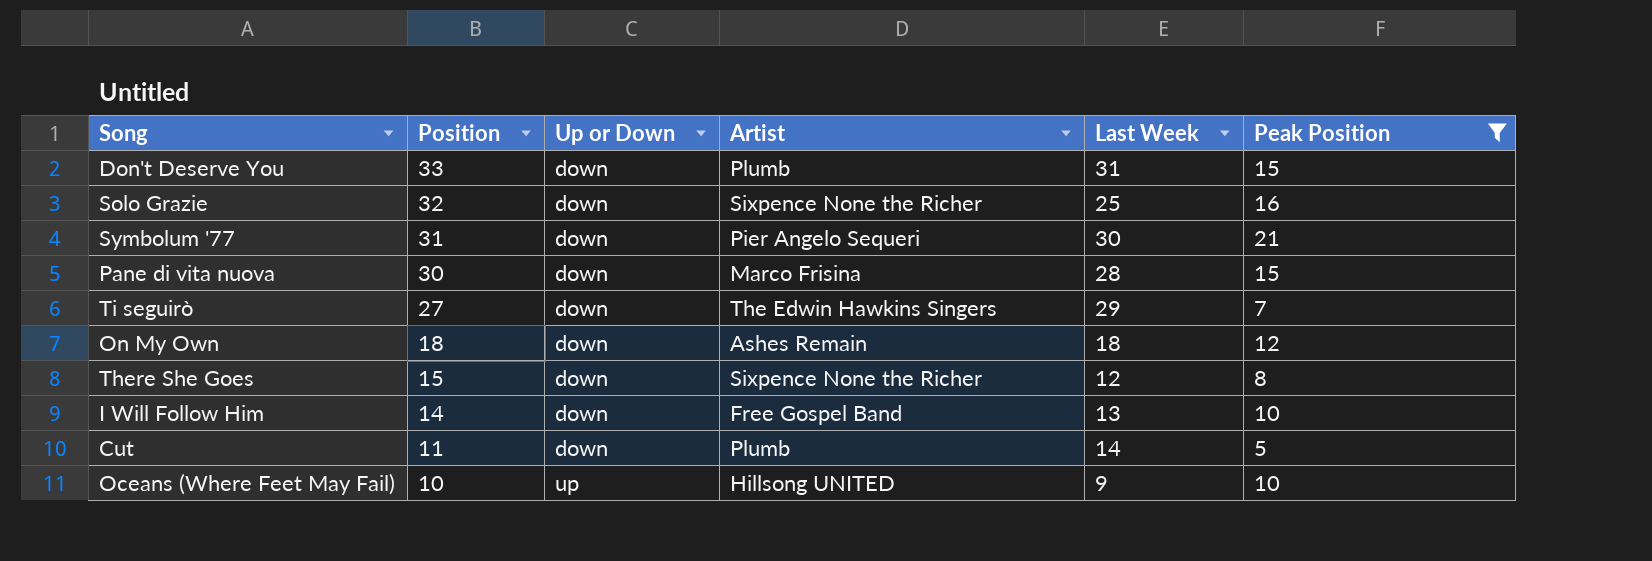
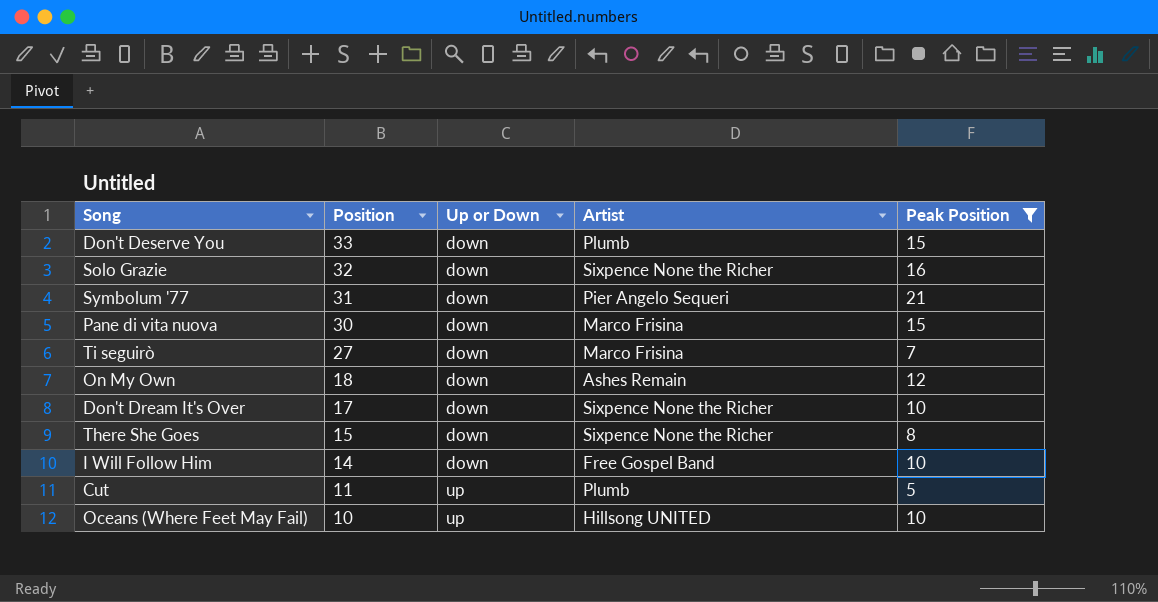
column Last Week | position: 5 -> none
Ti seguirò | Artist: The Edwin Hawkins Singers -> Marco Frisina
row Don't Dream It's Over: none -> 17 | down | Sixpence None the Richer | 10
Cut | Up or Down: down -> up

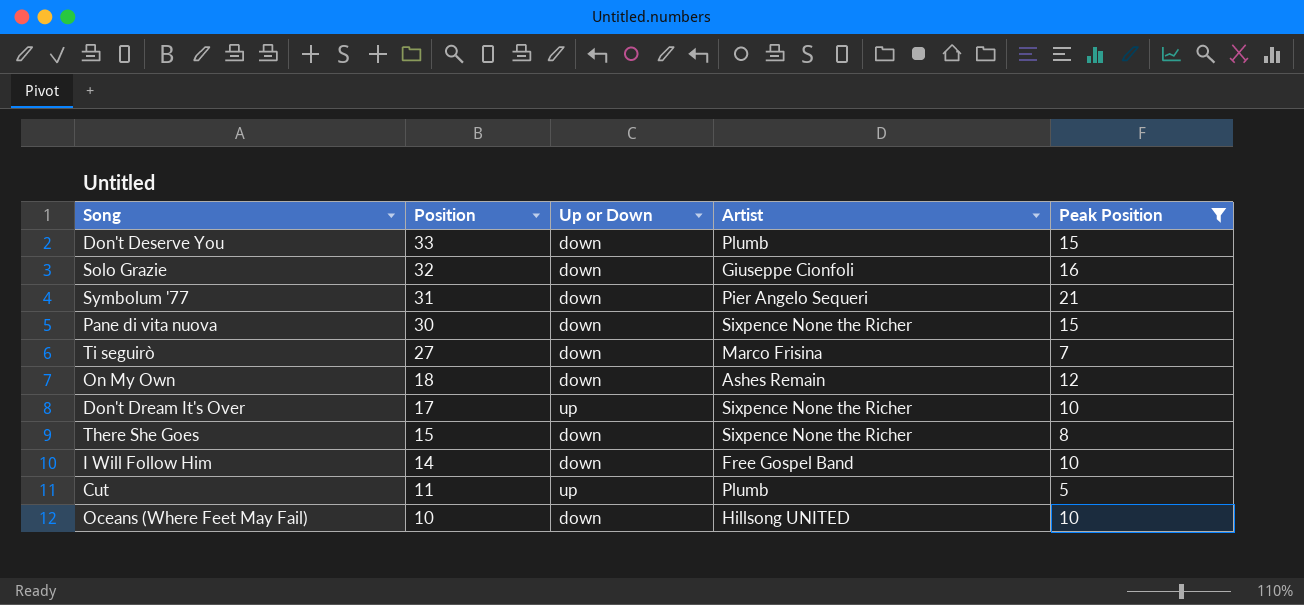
Solo Grazie | Artist: Sixpence None the Richer -> Giuseppe Cionfoli
Pane di vita nuova | Artist: Marco Frisina -> Sixpence None the Richer
Don't Dream It's Over | Up or Down: down -> up
Oceans (Where Feet May Fail) | Up or Down: up -> down

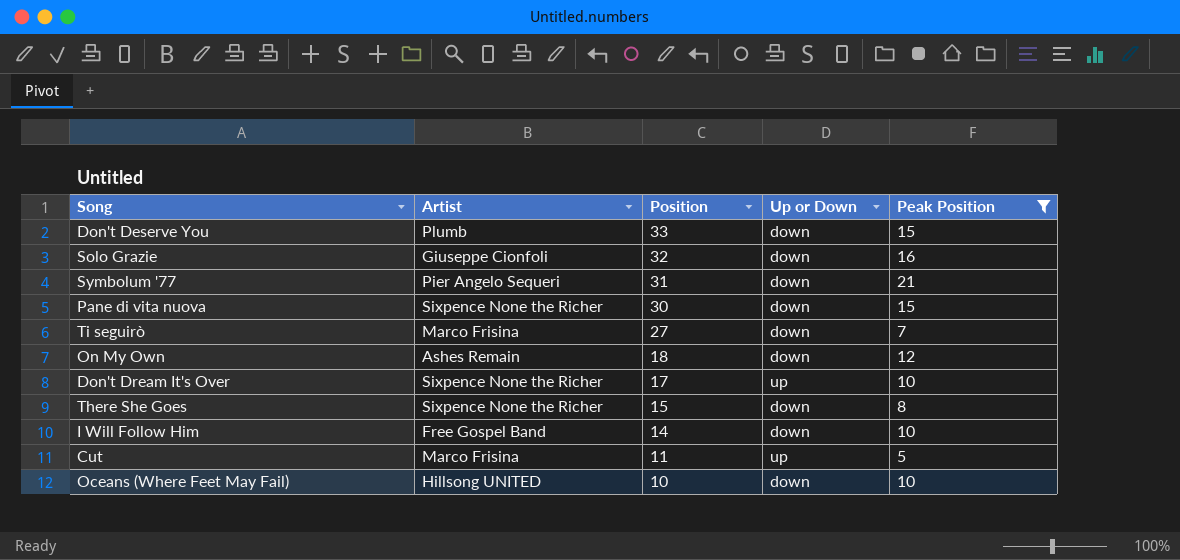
column Artist | position: 4 -> 2
Cut | Artist: Plumb -> Marco Frisina

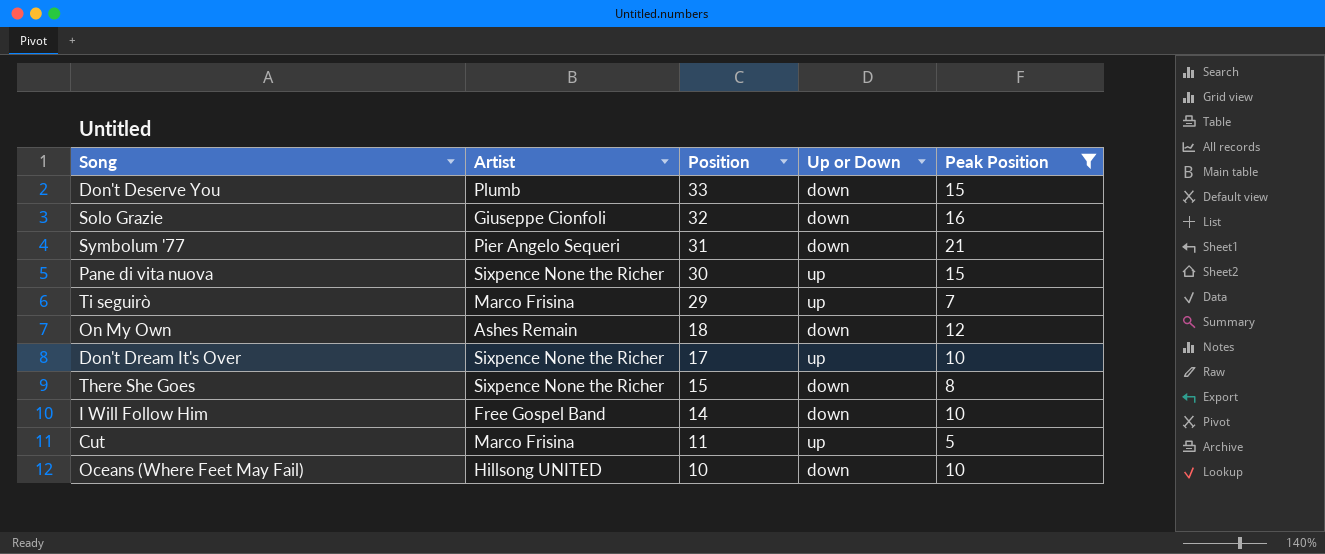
Pane di vita nuova | Up or Down: down -> up
Ti seguirò | Position: 27 -> 29
Ti seguirò | Up or Down: down -> up

